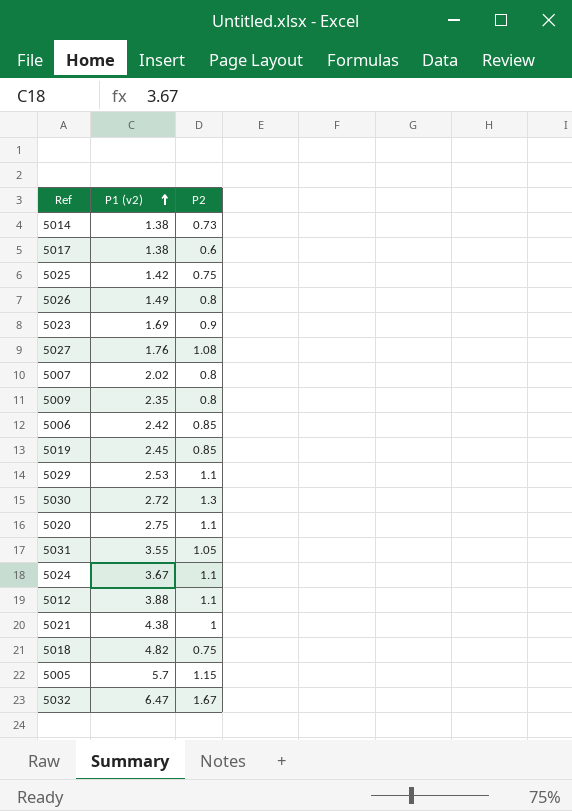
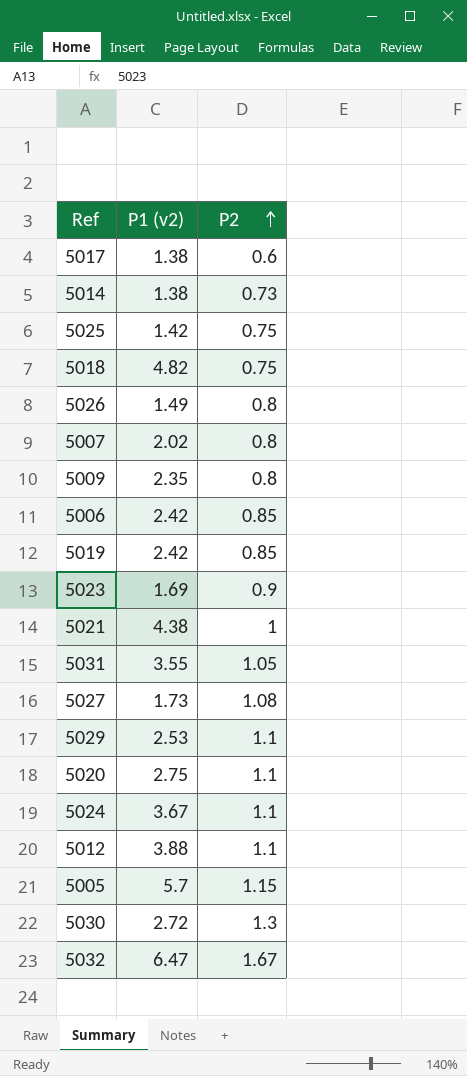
row order: P1 (v2) ascending -> P2 ascending
5019 | P1 (v2): 2.45 -> 2.42
5027 | P1 (v2): 1.76 -> 1.73

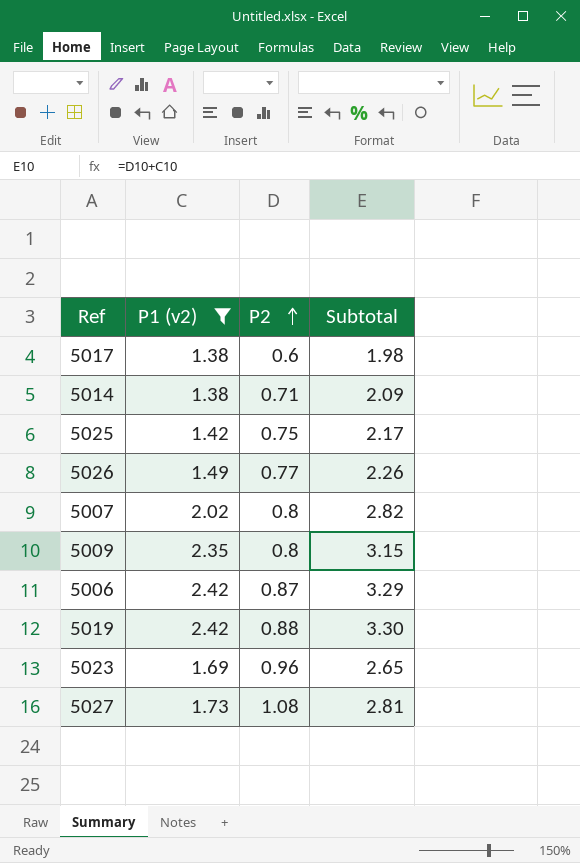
filter: none -> P1 (v2) <= 2.42
column Subtotal | formula: none -> [P1 (v2)] + [P2]
5014 | P2: 0.73 -> 0.71
5026 | P2: 0.8 -> 0.77
5006 | P2: 0.85 -> 0.87
5019 | P2: 0.85 -> 0.88
5023 | P2: 0.9 -> 0.96

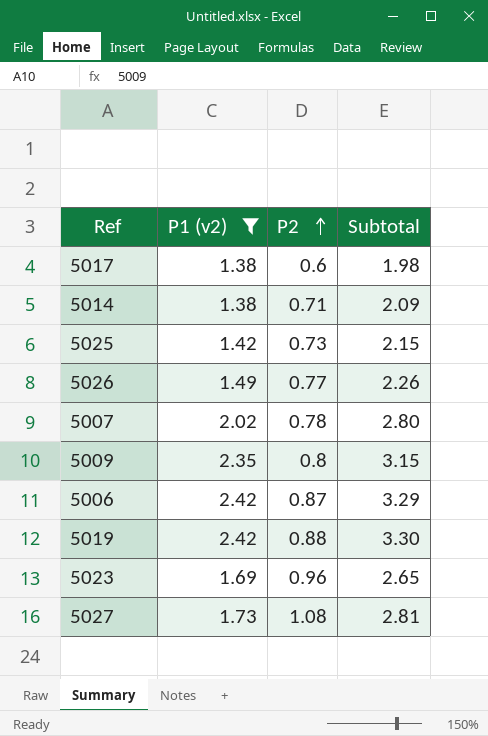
5025 | P2: 0.75 -> 0.73
5025 | Subtotal: 2.17 -> 2.15
5007 | P2: 0.8 -> 0.78
5007 | Subtotal: 2.82 -> 2.80

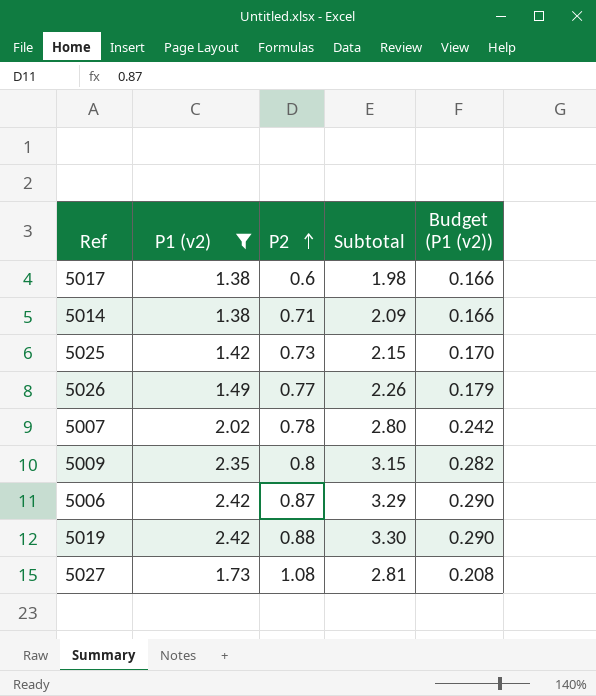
column Budget (P1 (v2)) | formula: none -> [P1 (v2)] * 0.12
row 5023: 1.69 | 0.96 | 2.65 -> none

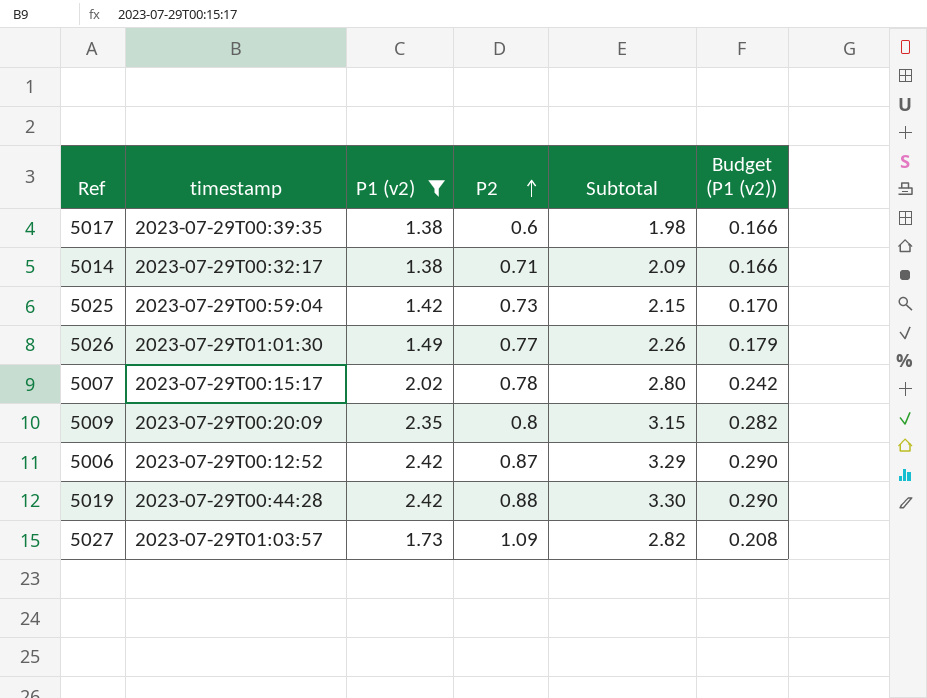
column timestamp | position: none -> 2
5027 | P2: 1.08 -> 1.09
5027 | Subtotal: 2.81 -> 2.82

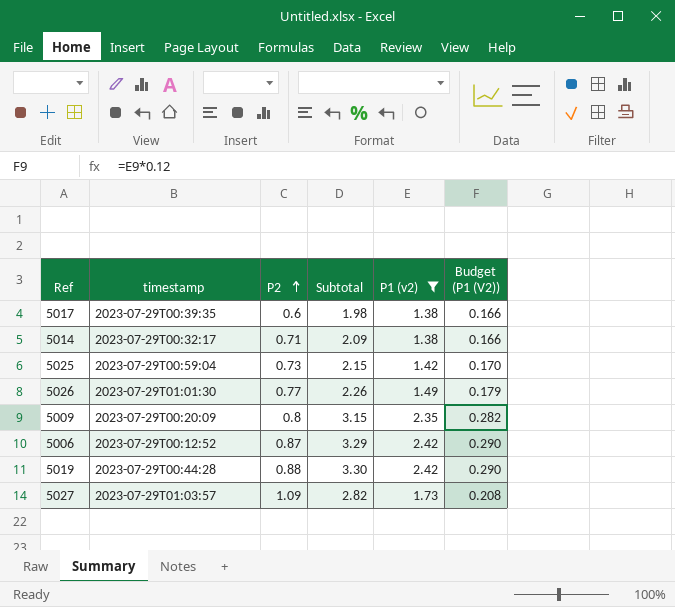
column P1 (v2) | position: 3 -> 5
column name: Budget (P1 (v2)) -> Budget (P1 (V2))
row 5007: 2023-07-29T00:15:17 | 2.02 | 0.78 | 2.80 | 0.242 -> none

